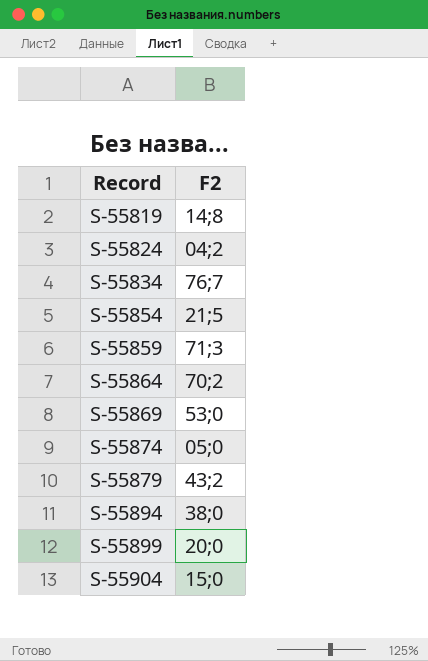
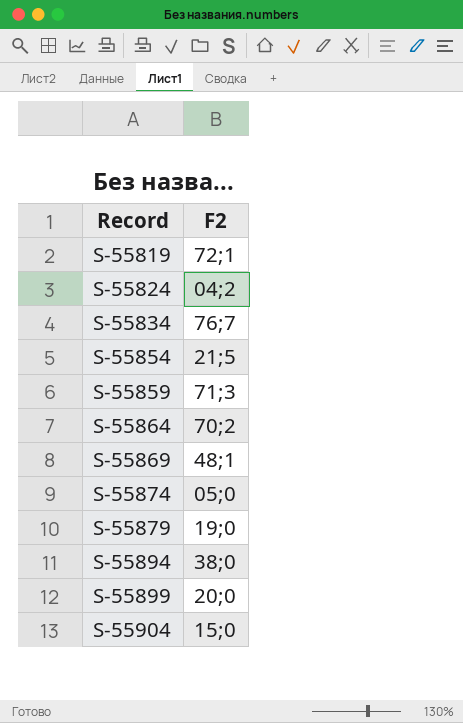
S-55819 | F2: 14;8 -> 72;1
S-55869 | F2: 53;0 -> 48;1
S-55879 | F2: 43;2 -> 19;0

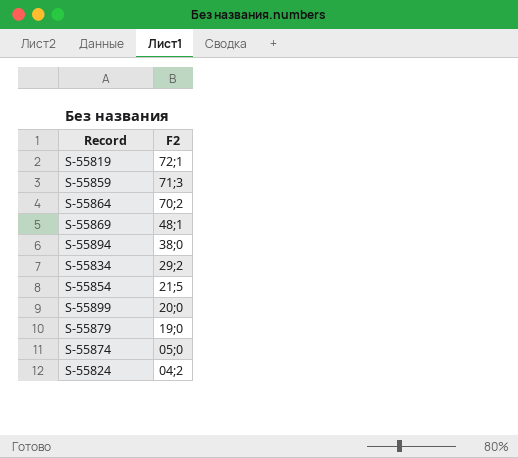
row order: Record ascending -> F2 descending
row S-55904: 15;0 -> none
S-55834 | F2: 76;7 -> 29;2

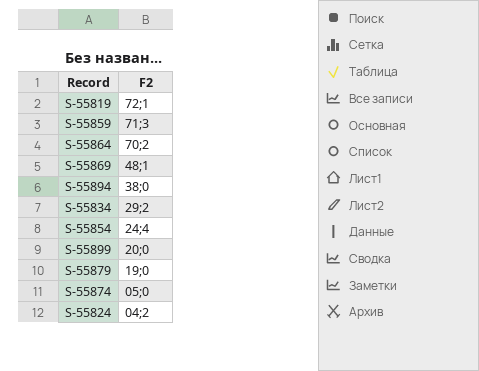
S-55854 | F2: 21;5 -> 24;4

